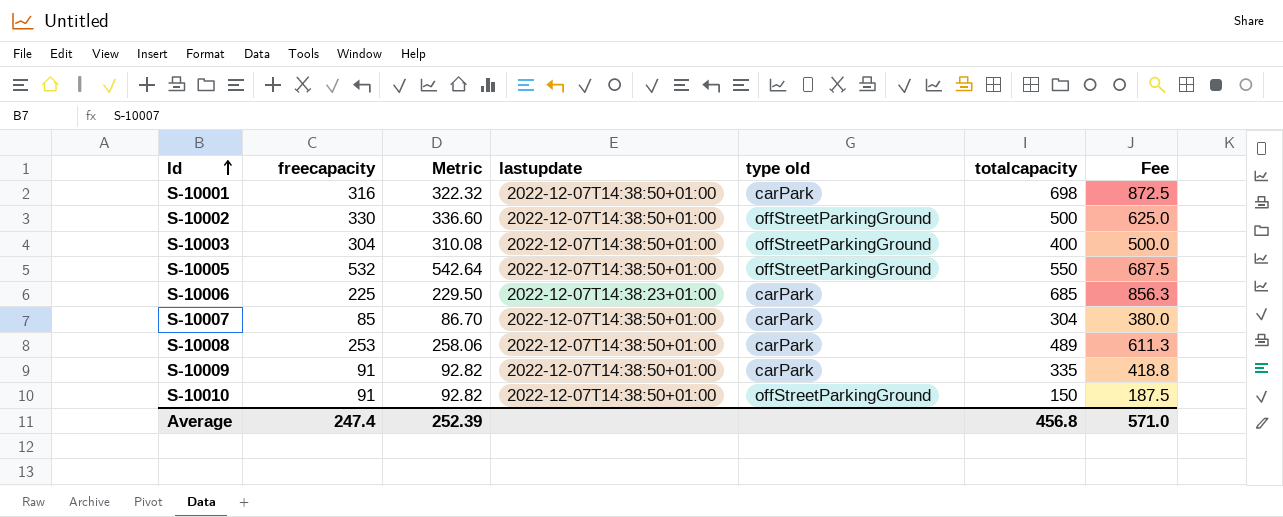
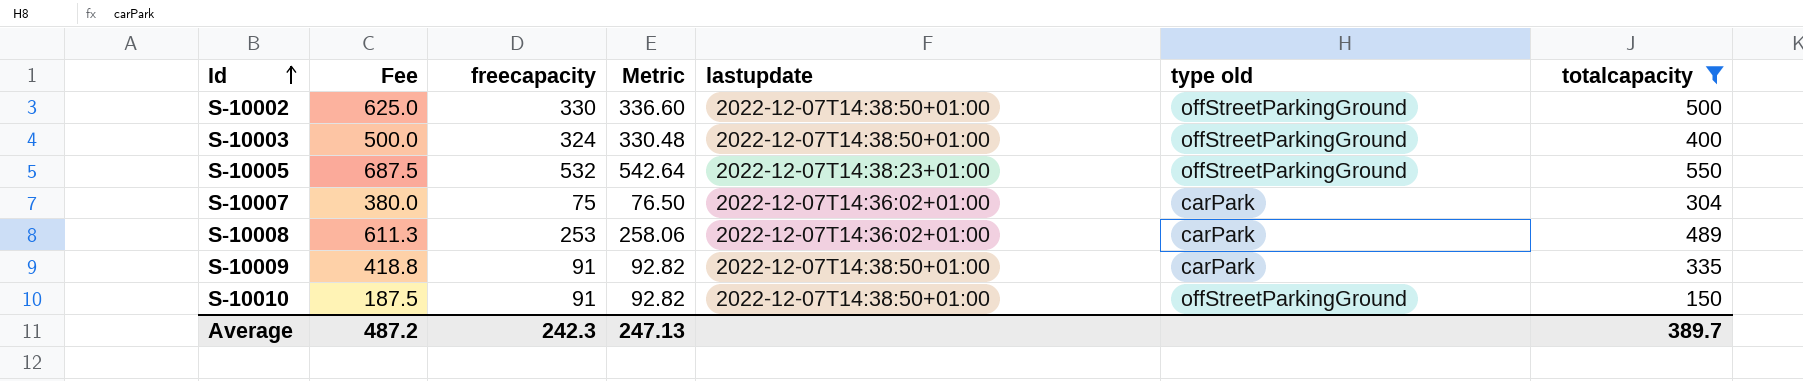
filter: none -> totalcapacity <= 550
column Fee | position: 7 -> 2
S-10003 | freecapacity: 304 -> 324
S-10003 | Metric: 310.08 -> 330.48
S-10005 | lastupdate: 2022-12-07T14:38:50+01:00 -> 2022-12-07T14:38:23+01:00
S-10007 | freecapacity: 85 -> 75
S-10007 | Metric: 86.70 -> 76.50
S-10007 | lastupdate: 2022-12-07T14:38:50+01:00 -> 2022-12-07T14:36:02+01:00
S-10008 | lastupdate: 2022-12-07T14:38:50+01:00 -> 2022-12-07T14:36:02+01:00
Average | Fee: 571.0 -> 487.2
Average | freecapacity: 247.4 -> 242.3
Average | Metric: 252.39 -> 247.13
Average | totalcapacity: 456.8 -> 389.7

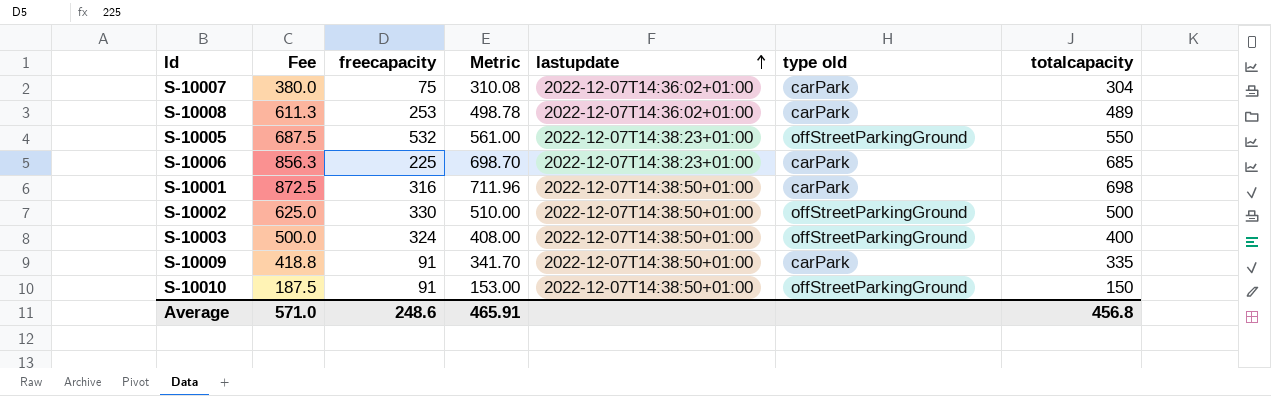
filter: totalcapacity <= 550 -> none
row order: Id ascending -> lastupdate ascending
column Metric | formula: [freecapacity] * 1.02 -> [totalcapacity] * 1.02
Average | Fee: 487.2 -> 571.0
Average | freecapacity: 242.3 -> 248.6
Average | Metric: 247.13 -> 465.91
Average | totalcapacity: 389.7 -> 456.8

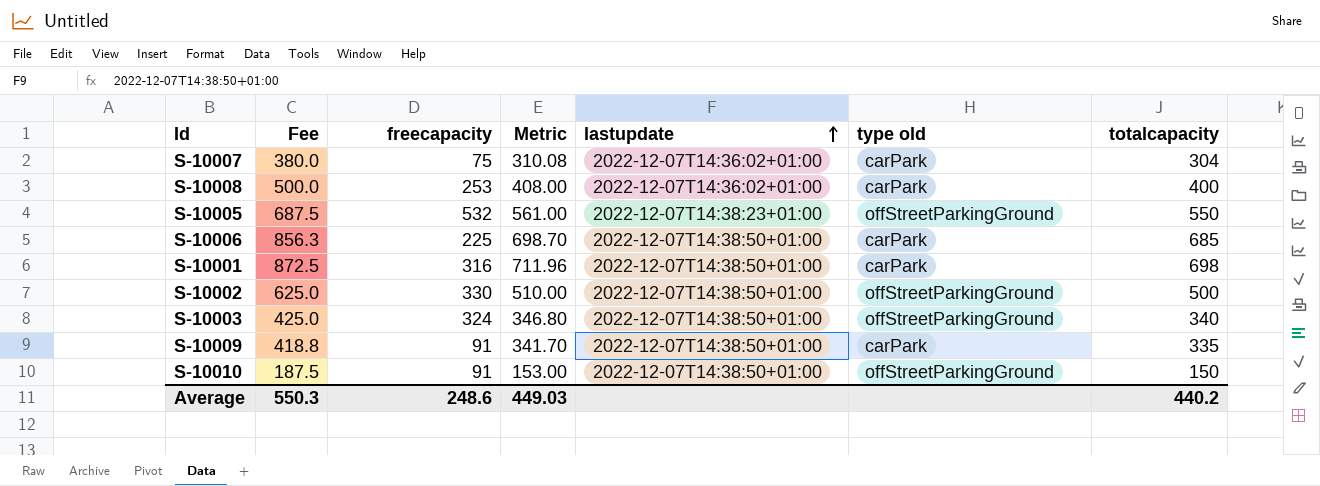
S-10008 | Fee: 611.3 -> 500.0
S-10008 | Metric: 498.78 -> 408.00
S-10008 | totalcapacity: 489 -> 400
S-10006 | lastupdate: 2022-12-07T14:38:23+01:00 -> 2022-12-07T14:38:50+01:00
S-10003 | Fee: 500.0 -> 425.0
S-10003 | Metric: 408.00 -> 346.80
S-10003 | totalcapacity: 400 -> 340
Average | Fee: 571.0 -> 550.3
Average | Metric: 465.91 -> 449.03
Average | totalcapacity: 456.8 -> 440.2

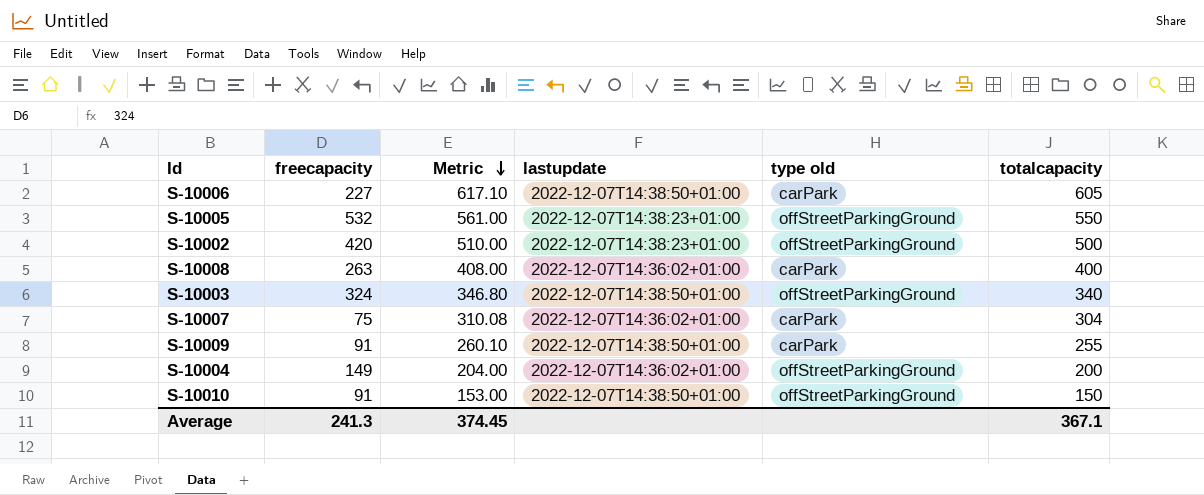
row order: lastupdate ascending -> Metric descending
column Fee | formula: [totalcapacity] * 1.25 -> none
row S-10001: 872.5 | 316 | 711.96 | 2022-12-07T14:38:50+01:00 | carPark | 698 -> none
S-10006 | freecapacity: 225 -> 227
S-10006 | Metric: 698.70 -> 617.10
S-10006 | totalcapacity: 685 -> 605
S-10002 | freecapacity: 330 -> 420
S-10002 | lastupdate: 2022-12-07T14:38:50+01:00 -> 2022-12-07T14:38:23+01:00
S-10008 | freecapacity: 253 -> 263
S-10009 | Metric: 341.70 -> 260.10
S-10009 | totalcapacity: 335 -> 255
row S-10004: none -> 149 | 204.00 | 2022-12-07T14:36:02+01:00 | offStreetParkingGround | 200
Average | freecapacity: 248.6 -> 241.3
Average | Metric: 449.03 -> 374.45
Average | totalcapacity: 440.2 -> 367.1

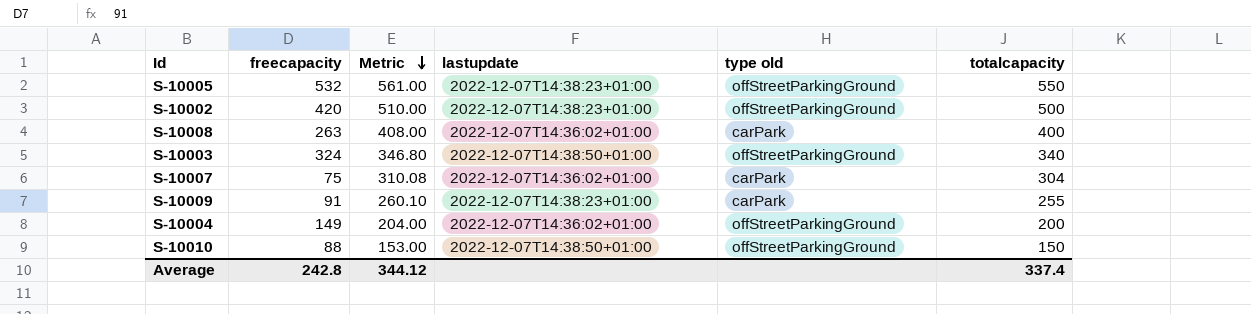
row S-10006: 227 | 617.10 | 2022-12-07T14:38:50+01:00 | carPark | 605 -> none
S-10009 | lastupdate: 2022-12-07T14:38:50+01:00 -> 2022-12-07T14:38:23+01:00
S-10010 | freecapacity: 91 -> 88
Average | freecapacity: 241.3 -> 242.8
Average | Metric: 374.45 -> 344.12
Average | totalcapacity: 367.1 -> 337.4

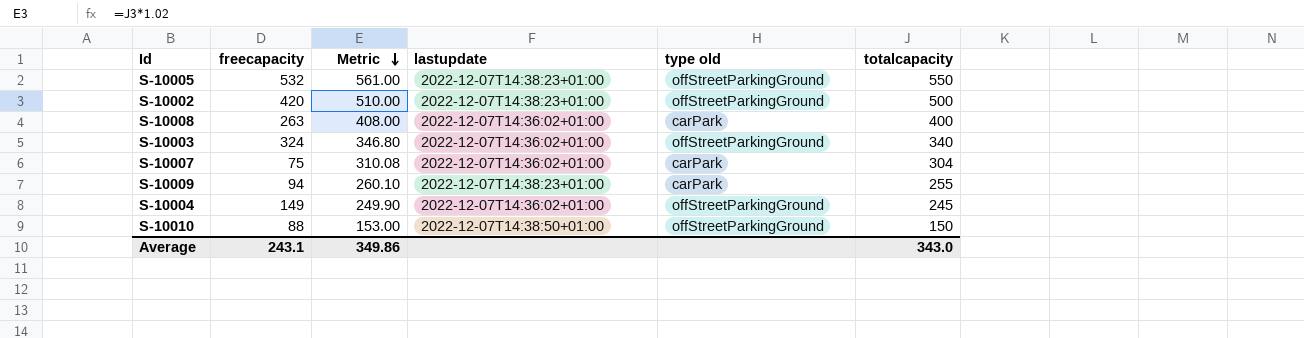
S-10003 | lastupdate: 2022-12-07T14:38:50+01:00 -> 2022-12-07T14:36:02+01:00
S-10009 | freecapacity: 91 -> 94
S-10004 | Metric: 204.00 -> 249.90
S-10004 | totalcapacity: 200 -> 245
Average | freecapacity: 242.8 -> 243.1
Average | Metric: 344.12 -> 349.86
Average | totalcapacity: 337.4 -> 343.0

